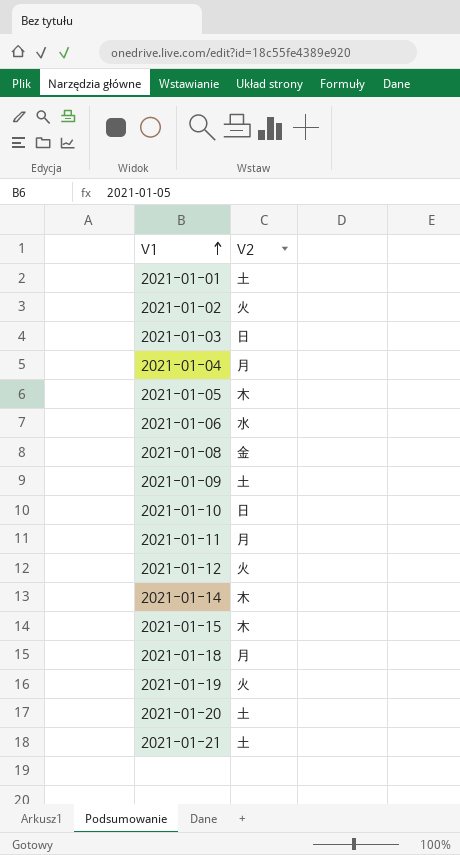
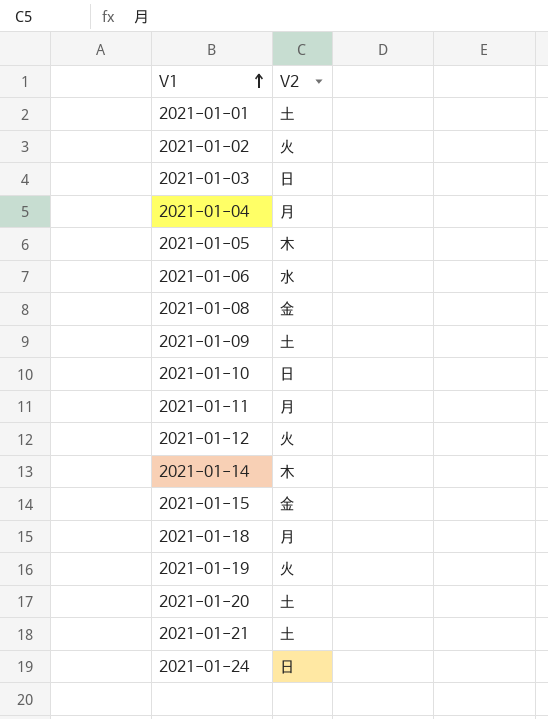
2021-01-15 | V2: 木 -> 金
row 2021-01-24: none -> 日

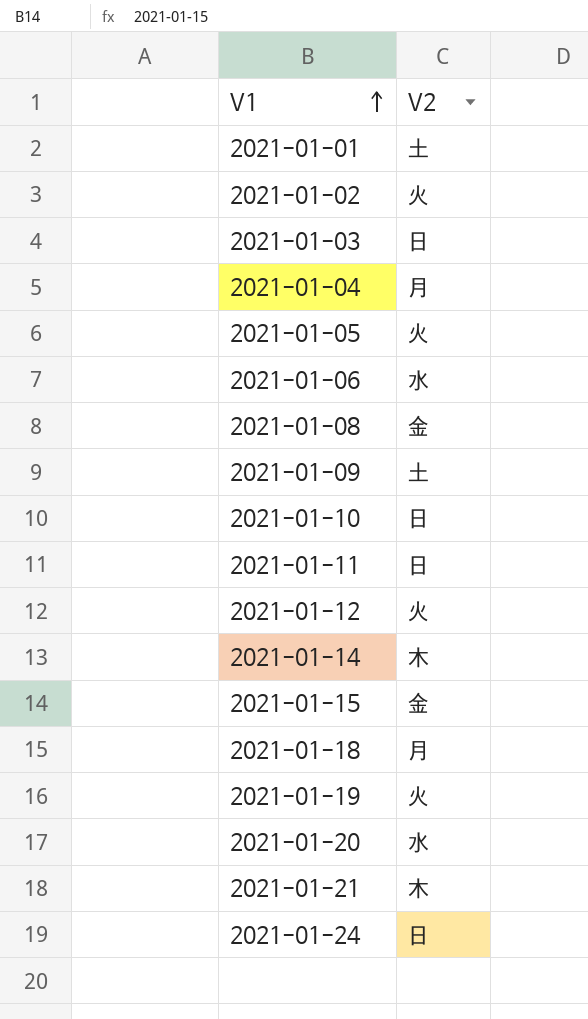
2021-01-05 | V2: 木 -> 火
2021-01-11 | V2: 月 -> 日
2021-01-20 | V2: 土 -> 水
2021-01-21 | V2: 土 -> 木

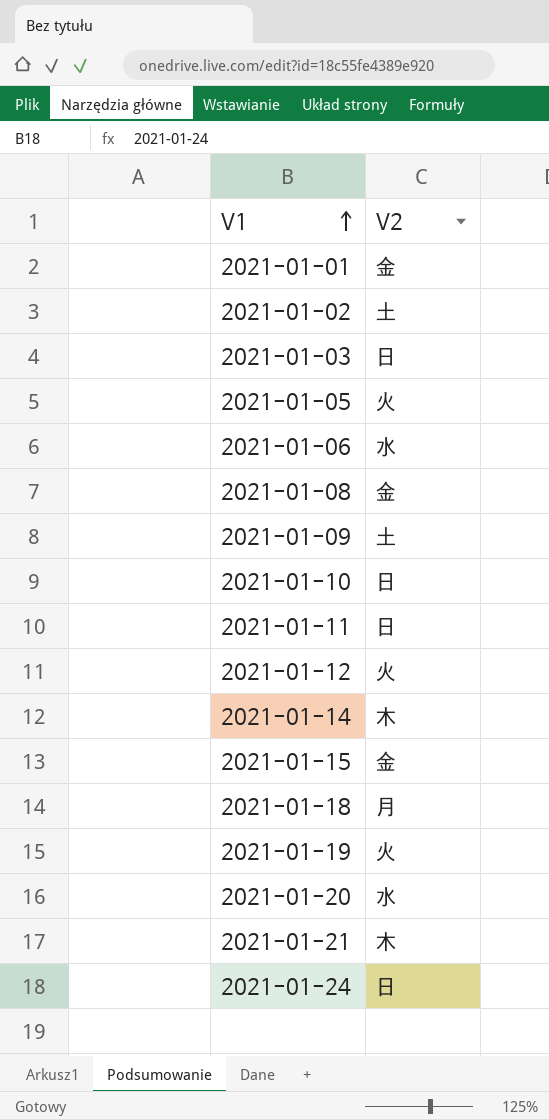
row 2021-01-04: 月 -> none
2021-01-01 | V2: 土 -> 金
2021-01-02 | V2: 火 -> 土

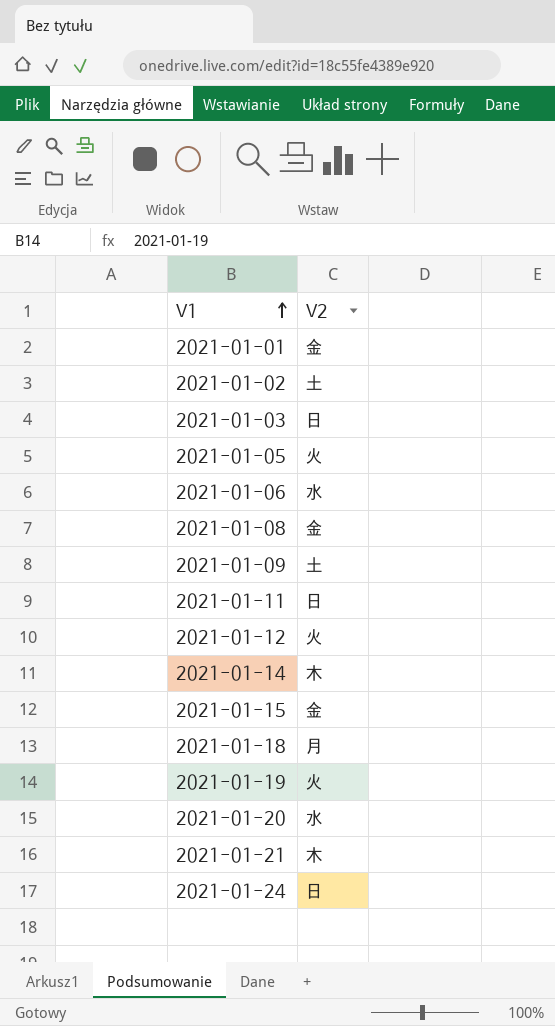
row 2021-01-10: 日 -> none

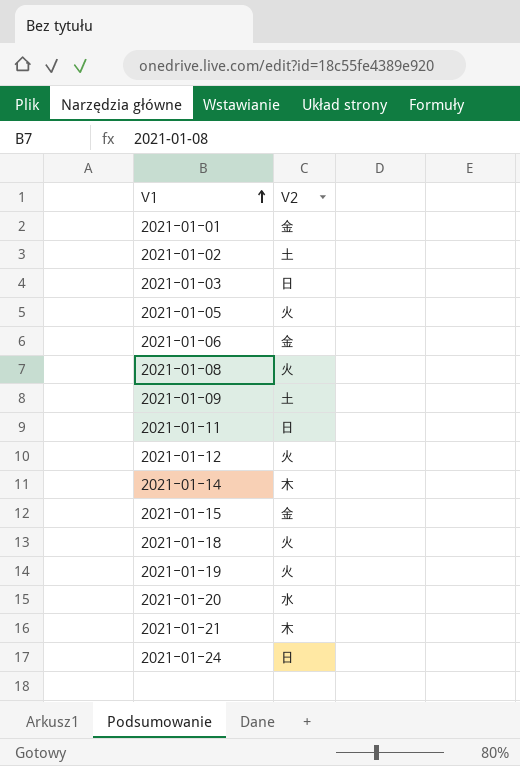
2021-01-06 | V2: 水 -> 金
2021-01-08 | V2: 金 -> 火
2021-01-18 | V2: 月 -> 火

